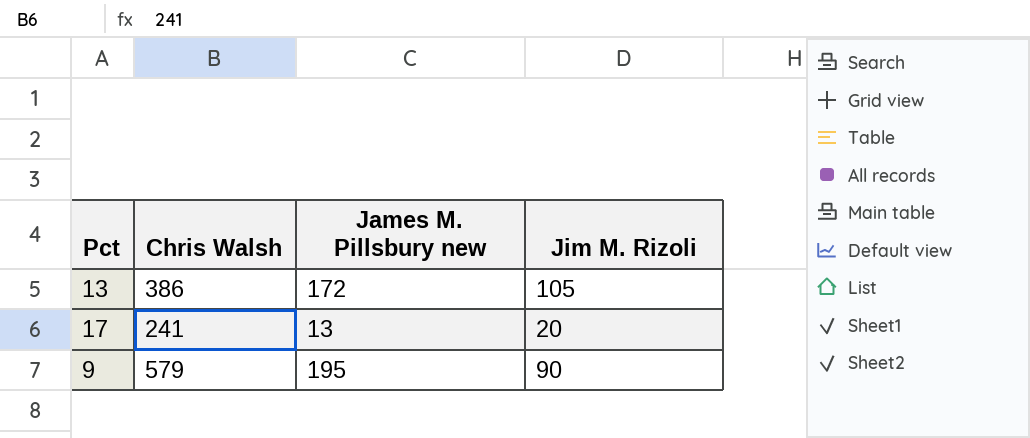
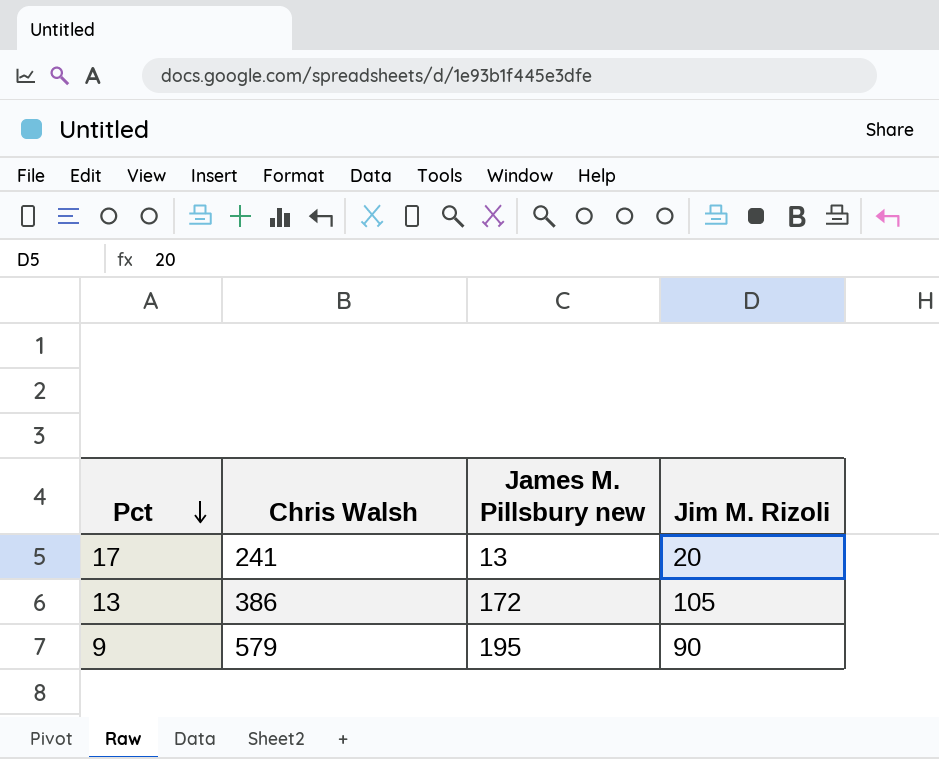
row order: none -> Pct descending

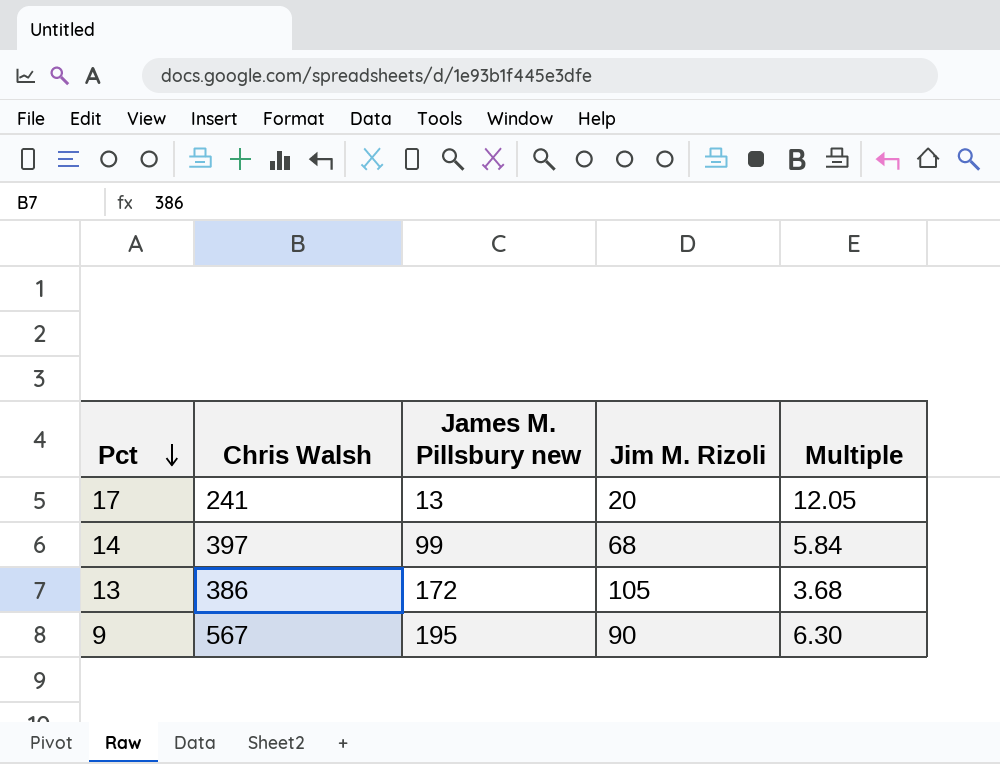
column Multiple | formula: none -> [Chris Walsh] / [Jim M. Rizoli]
row 14: none -> 397 | 99 | 68 | 5.84
9 | Chris Walsh: 579 -> 567

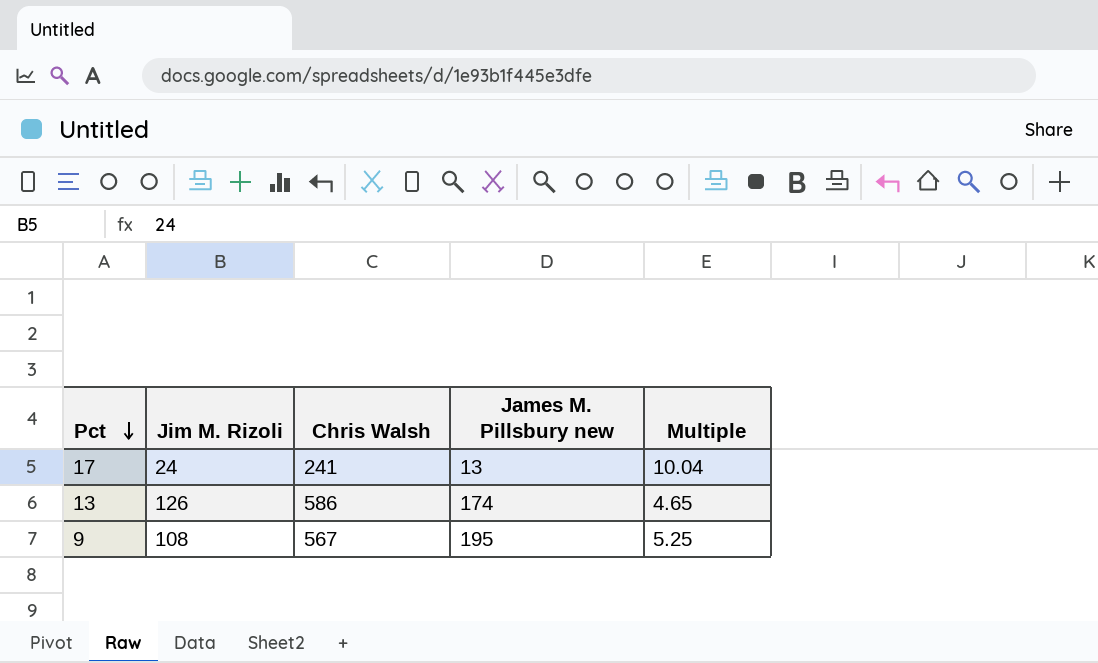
column Jim M. Rizoli | position: 4 -> 2
row 14: 397 | 99 | 68 | 5.84 -> none
17 | Jim M. Rizoli: 20 -> 24
17 | Multiple: 12.05 -> 10.04
13 | Jim M. Rizoli: 105 -> 126
13 | Chris Walsh: 386 -> 586
13 | James M. Pillsbury new: 172 -> 174
13 | Multiple: 3.68 -> 4.65
9 | Jim M. Rizoli: 90 -> 108
9 | Multiple: 6.30 -> 5.25

